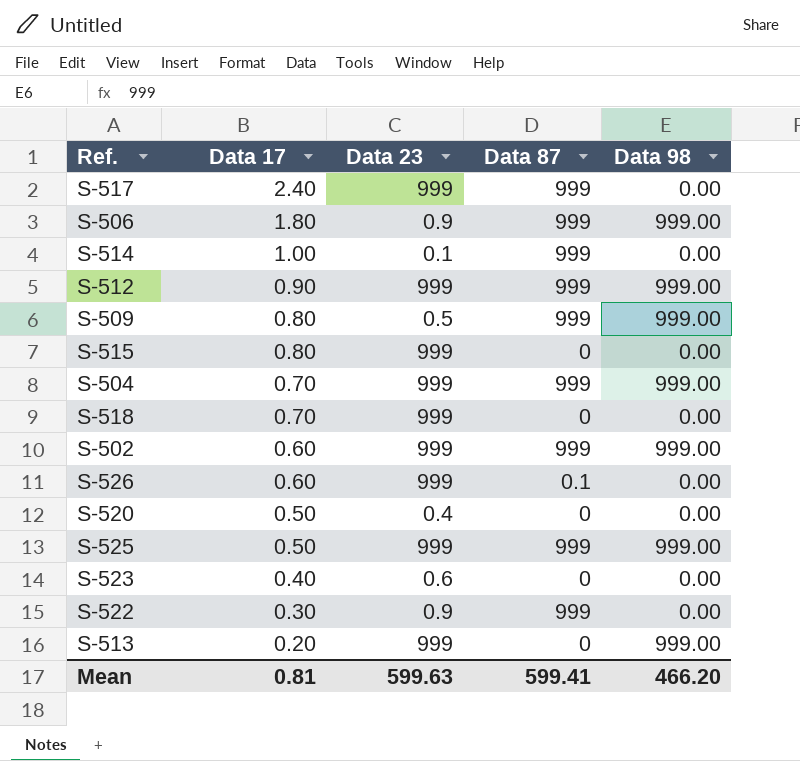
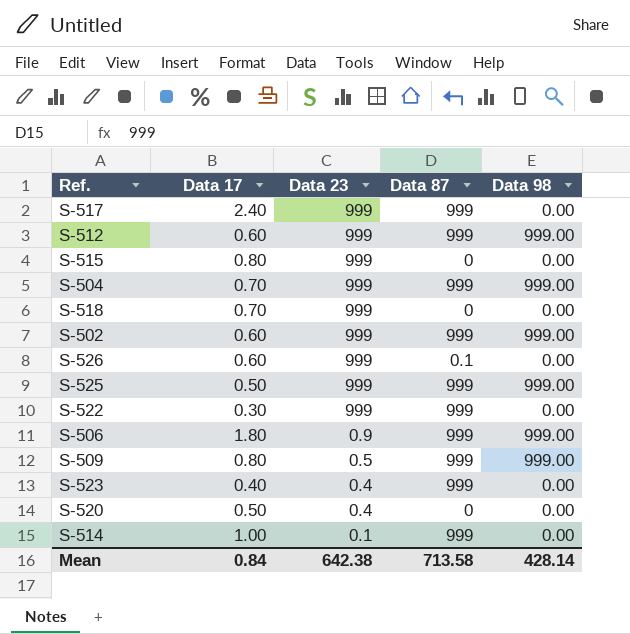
row order: Data 17 descending -> Data 23 descending
row S-513: 0.20 | 999 | 0 | 999.00 -> none
S-512 | Data 17: 0.90 -> 0.60
S-522 | Data 23: 0.9 -> 999
S-523 | Data 23: 0.6 -> 0.4
S-523 | Data 87: 0 -> 999
Mean | Data 17: 0.81 -> 0.84
Mean | Data 23: 599.63 -> 642.38
Mean | Data 87: 599.41 -> 713.58
Mean | Data 98: 466.20 -> 428.14

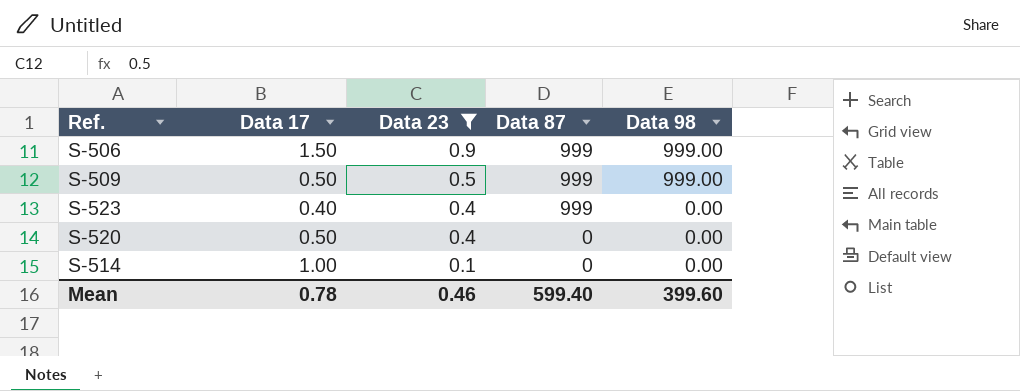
filter: none -> Data 23 != 999
S-506 | Data 17: 1.80 -> 1.50
S-509 | Data 17: 0.80 -> 0.50
S-514 | Data 87: 999 -> 0
Mean | Data 17: 0.84 -> 0.78
Mean | Data 23: 642.38 -> 0.46
Mean | Data 87: 713.58 -> 599.40
Mean | Data 98: 428.14 -> 399.60

